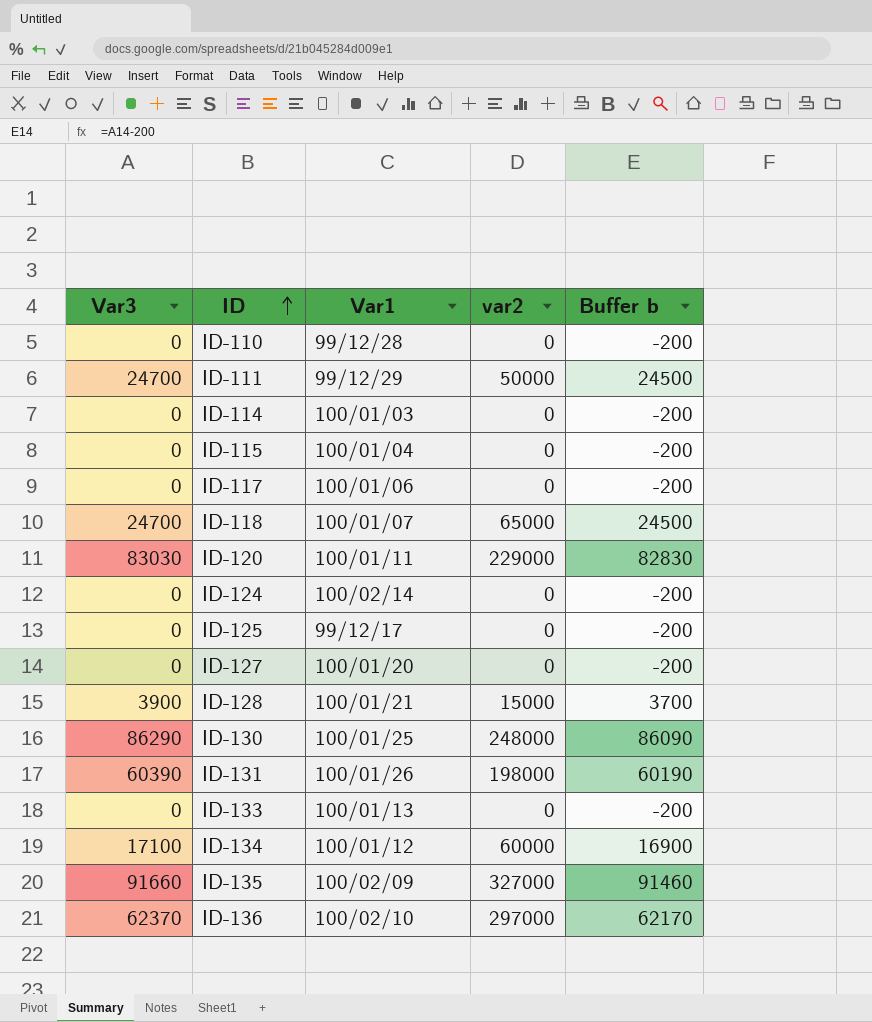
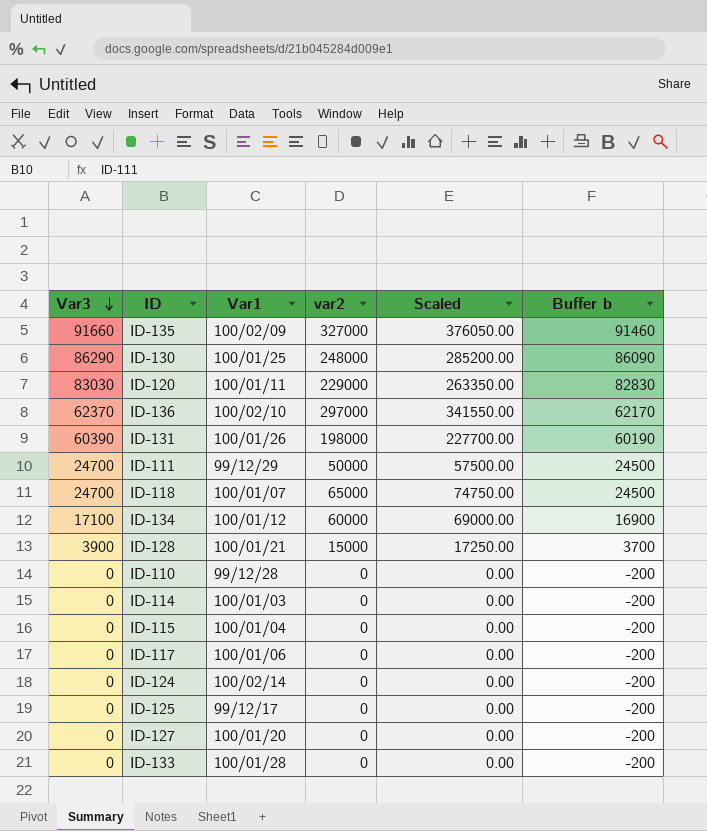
row order: ID ascending -> Var3 descending
column Scaled | formula: none -> [var2] * 1.15
ID-133 | Var1: 100/01/13 -> 100/01/28

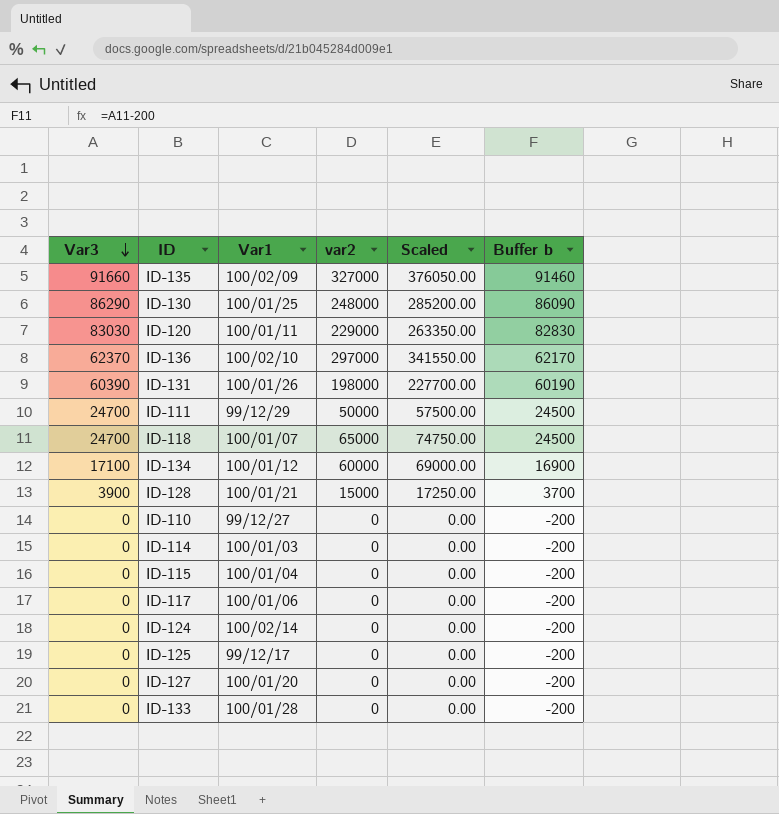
ID-110 | Var1: 99/12/28 -> 99/12/27

